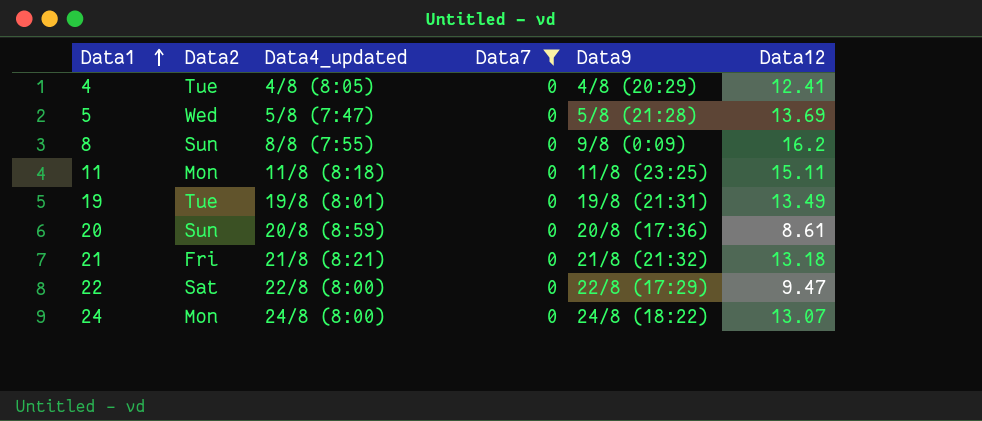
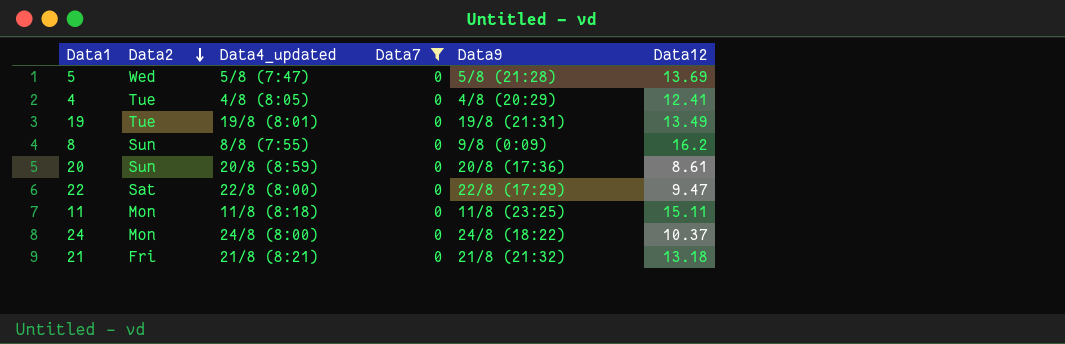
row order: Data1 ascending -> Data2 descending
24 | Data12: 13.07 -> 10.37

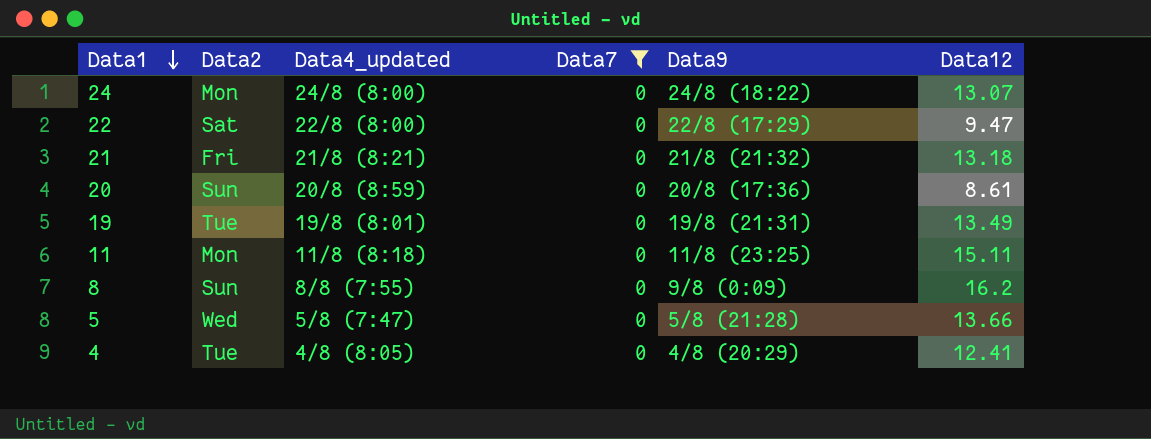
row order: Data2 descending -> Data1 descending
24 | Data12: 10.37 -> 13.07
5 | Data12: 13.69 -> 13.66

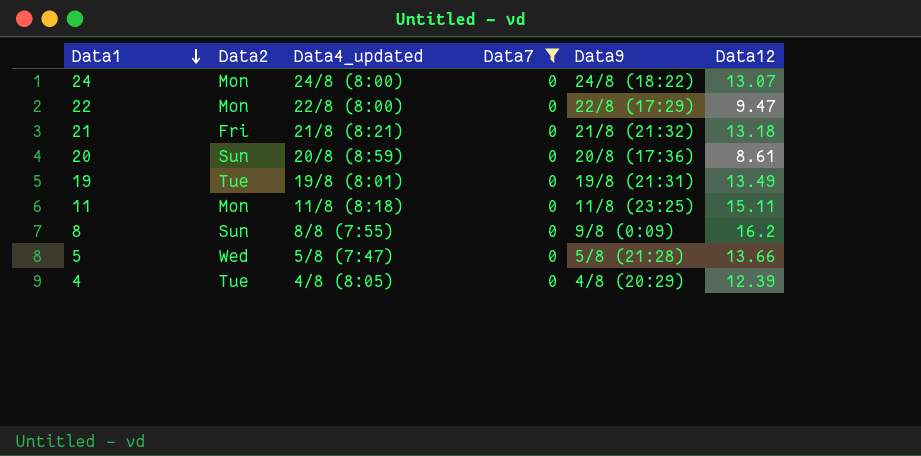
22 | Data2: Sat -> Mon
4 | Data12: 12.41 -> 12.39

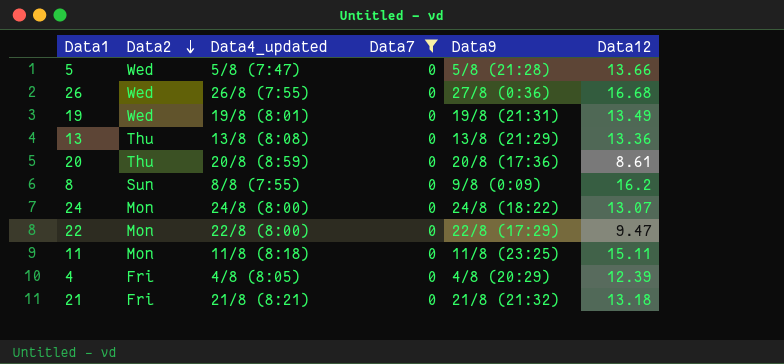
row order: Data1 descending -> Data2 descending
row 26: none -> Wed | 26/8 (7:55) | 0 | 27/8 (0:36) | 16.68
19 | Data2: Tue -> Wed
row 13: none -> Thu | 13/8 (8:08) | 0 | 13/8 (21:29) | 13.36
20 | Data2: Sun -> Thu
4 | Data2: Tue -> Fri

